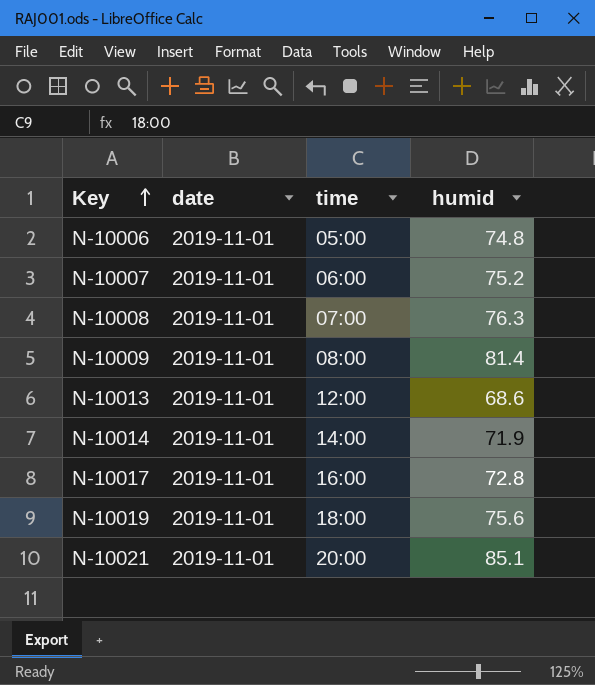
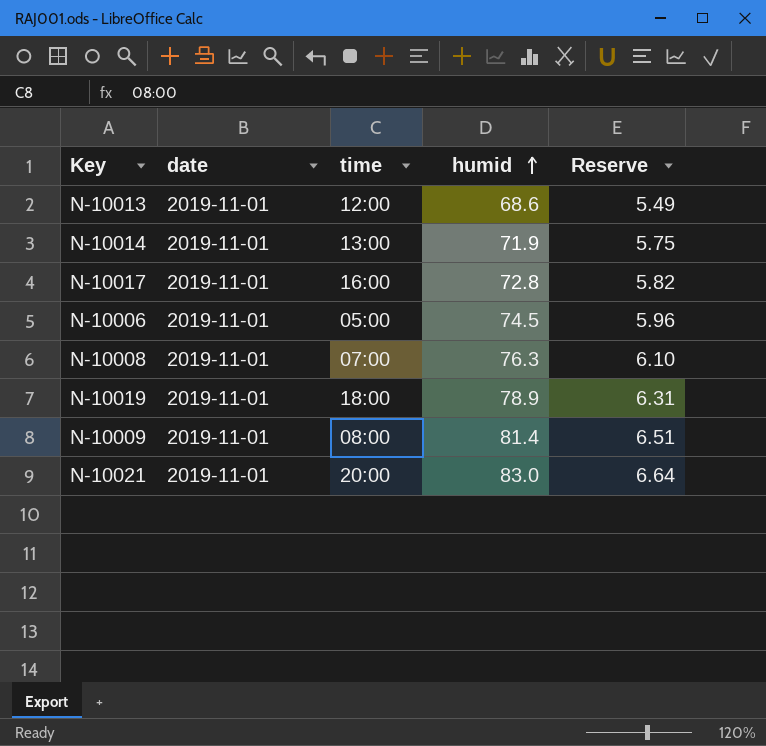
row order: Key ascending -> humid ascending
column Reserve | formula: none -> [humid] * 0.08
row N-10007: 2019-11-01 | 06:00 | 75.2 -> none
N-10014 | time: 14:00 -> 13:00
N-10006 | humid: 74.8 -> 74.5
N-10019 | humid: 75.6 -> 78.9
N-10021 | humid: 85.1 -> 83.0

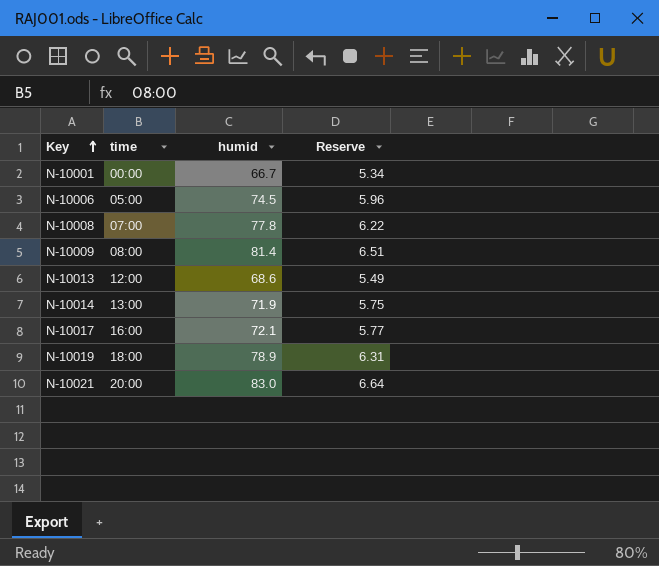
row order: humid ascending -> Key ascending
column date | position: 2 -> none
row N-10001: none -> 00:00 | 66.7 | 5.34
N-10008 | humid: 76.3 -> 77.8
N-10008 | Reserve: 6.10 -> 6.22
N-10017 | humid: 72.8 -> 72.1
N-10017 | Reserve: 5.82 -> 5.77

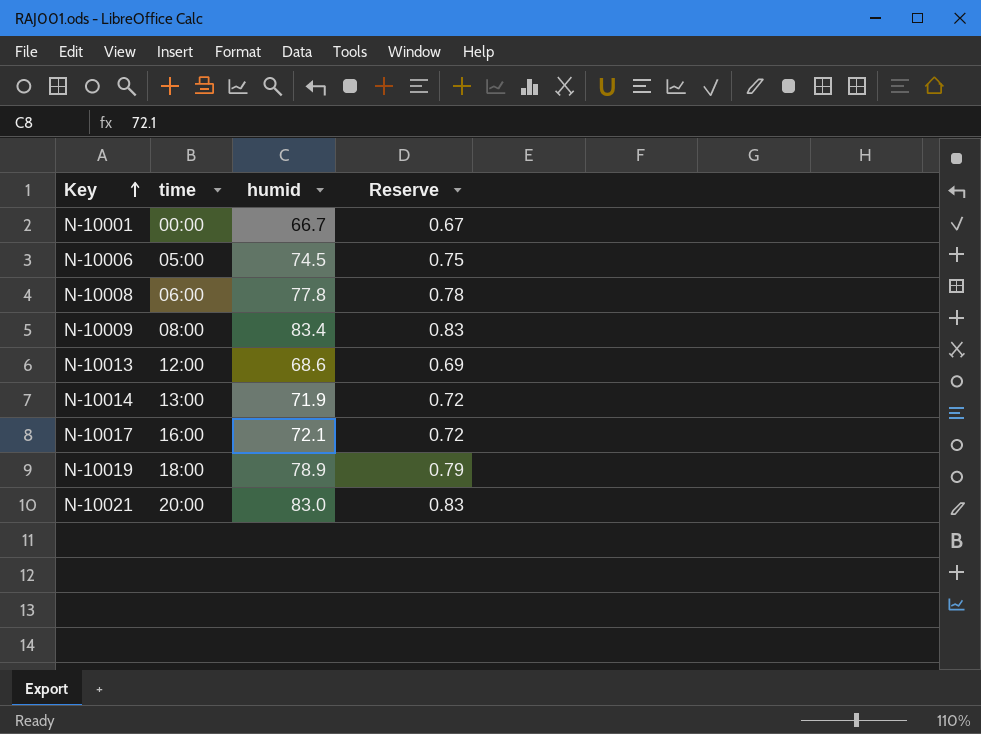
column Reserve | formula: [humid] * 0.08 -> [humid] * 0.01
N-10008 | time: 07:00 -> 06:00
N-10009 | humid: 81.4 -> 83.4

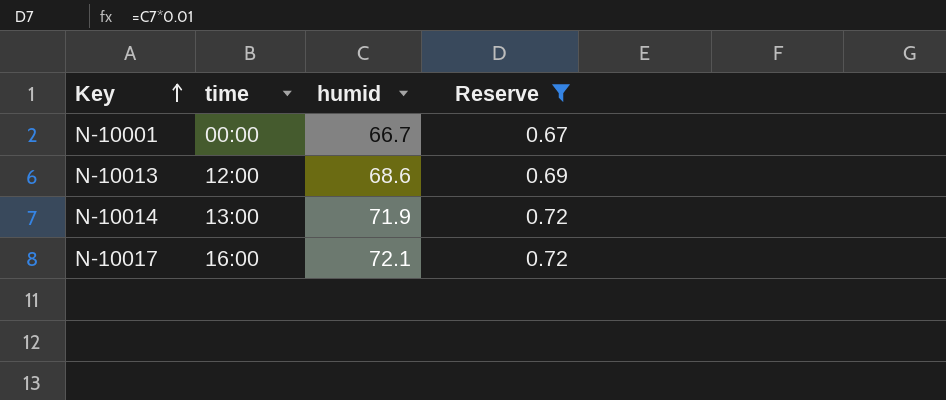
filter: none -> Reserve <= 0.72

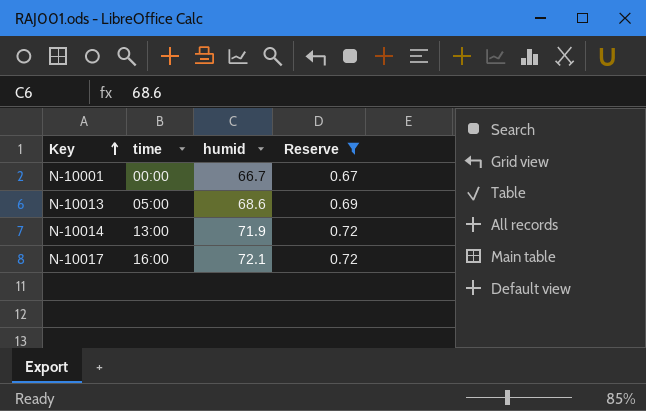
N-10013 | time: 12:00 -> 05:00

